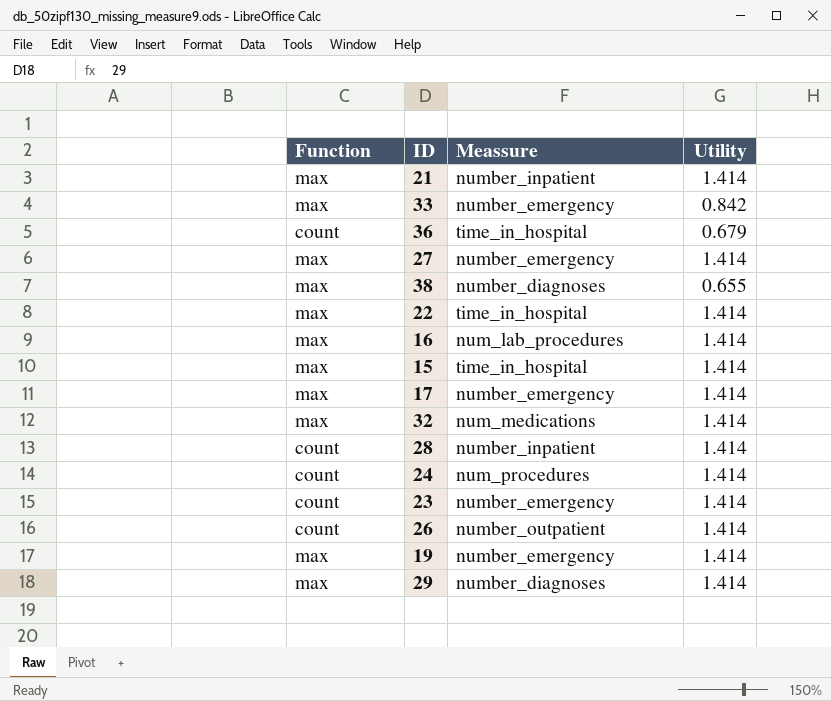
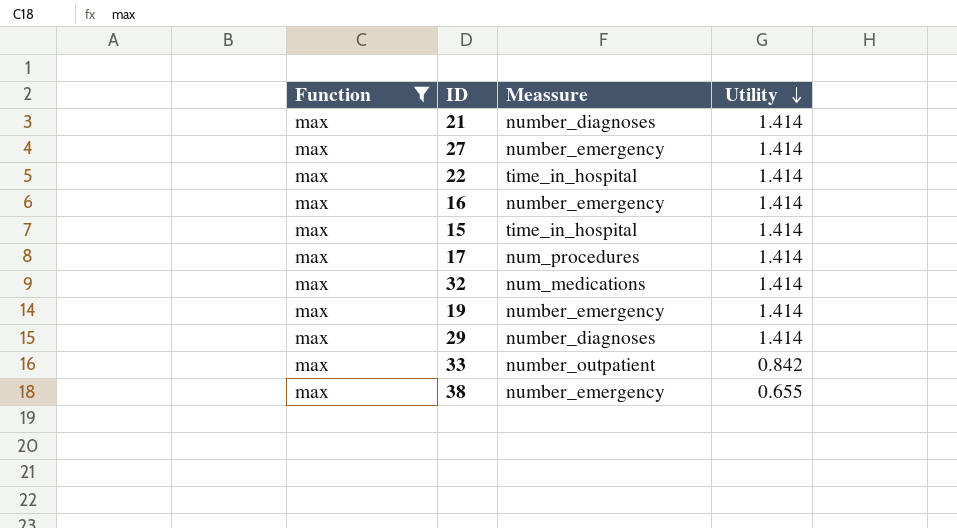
filter: none -> Function = max
row order: none -> Utility descending
21 | Meassure: number_inpatient -> number_diagnoses
16 | Meassure: num_lab_procedures -> number_emergency
17 | Meassure: number_emergency -> num_procedures
33 | Meassure: number_emergency -> number_outpatient
38 | Meassure: number_diagnoses -> number_emergency

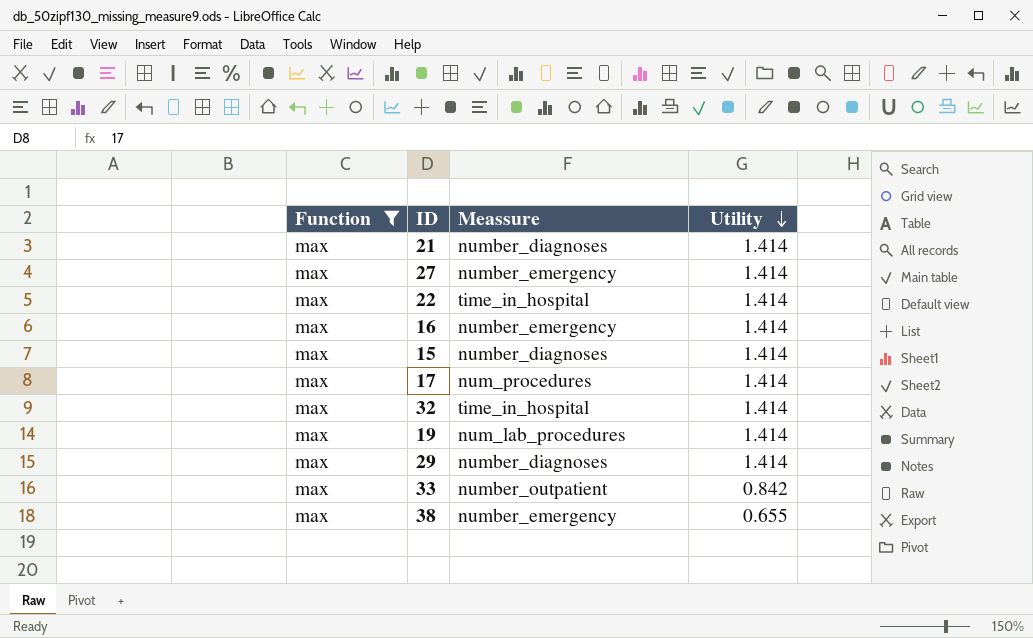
15 | Meassure: time_in_hospital -> number_diagnoses
32 | Meassure: num_medications -> time_in_hospital
19 | Meassure: number_emergency -> num_lab_procedures

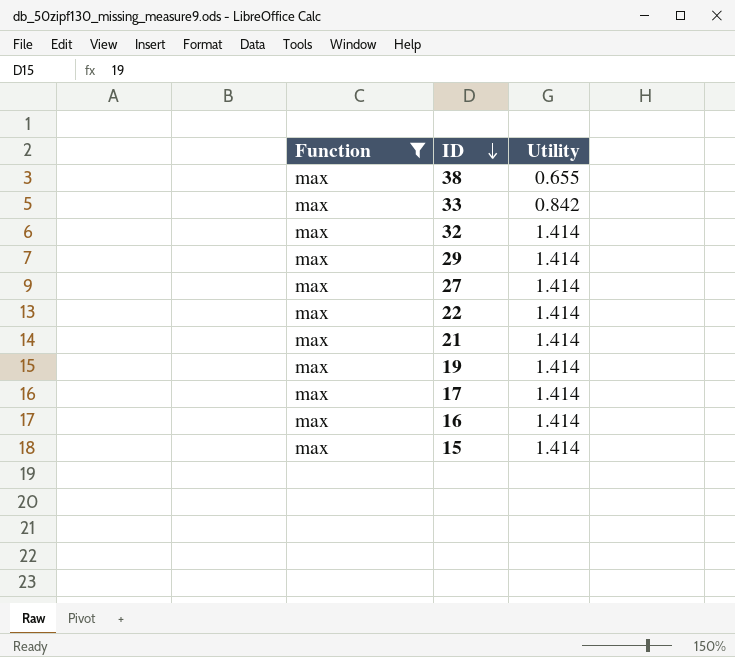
row order: Utility descending -> ID descending
column Meassure | position: 3 -> none

